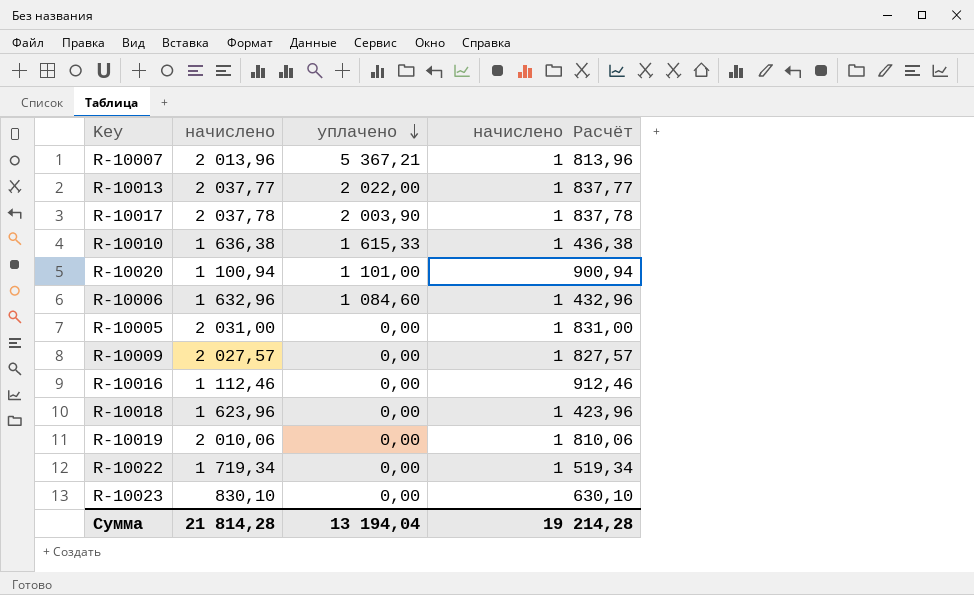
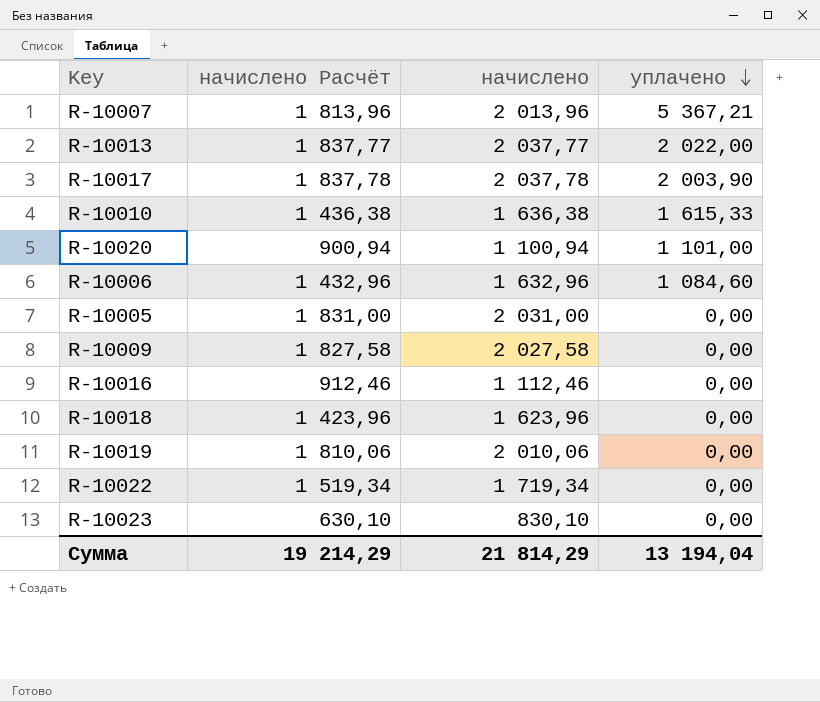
column начислено Расчёт | position: 4 -> 2
R-10009 | начислено Расчёт: 1 827,57 -> 1 827,58
R-10009 | начислено: 2 027,57 -> 2 027,58
Сумма | начислено Расчёт: 19 214,28 -> 19 214,29
Сумма | начислено: 21 814,28 -> 21 814,29

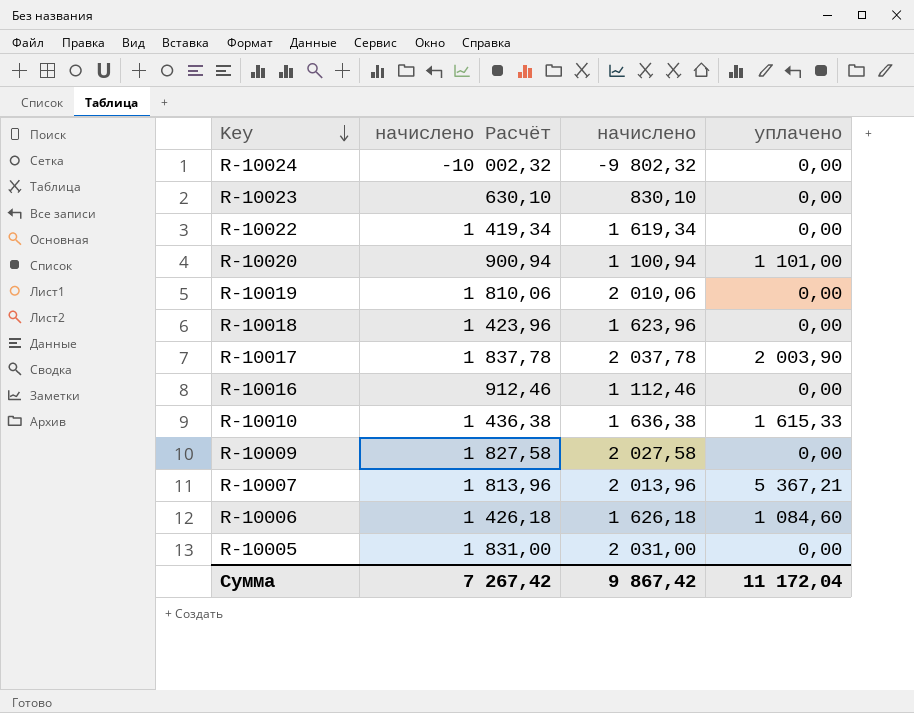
row order: уплачено descending -> Key descending
row R-10013: 1 837,77 | 2 037,77 | 2 022,00 -> none
row R-10024: none -> -10 002,32 | -9 802,32 | 0,00
R-10022 | начислено Расчёт: 1 519,34 -> 1 419,34
R-10022 | начислено: 1 719,34 -> 1 619,34
R-10006 | начислено Расчёт: 1 432,96 -> 1 426,18
R-10006 | начислено: 1 632,96 -> 1 626,18
Сумма | начислено Расчёт: 19 214,29 -> 7 267,42
Сумма | начислено: 21 814,29 -> 9 867,42
Сумма | уплачено: 13 194,04 -> 11 172,04

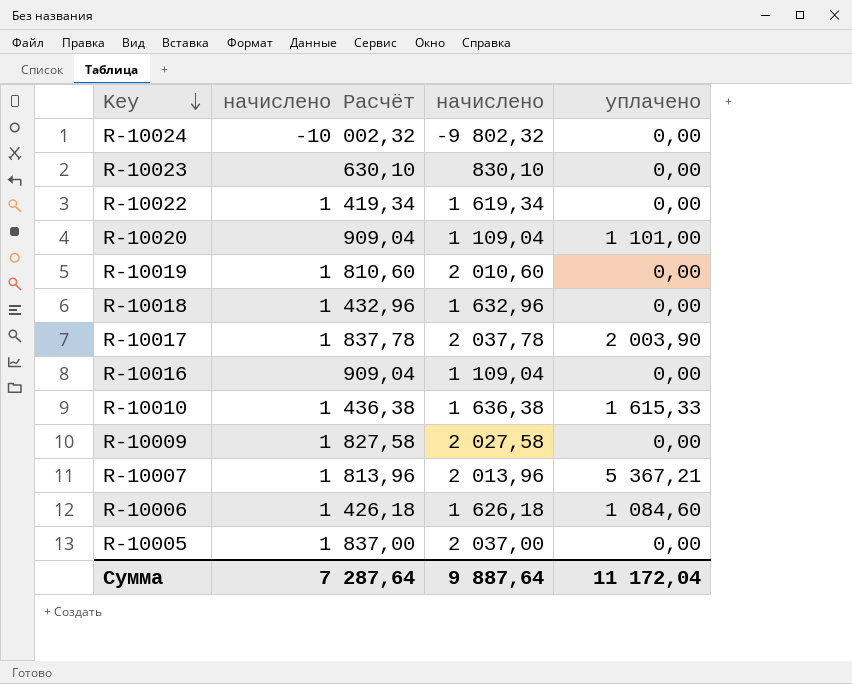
R-10020 | начислено Расчёт: 900,94 -> 909,04
R-10020 | начислено: 1 100,94 -> 1 109,04
R-10019 | начислено Расчёт: 1 810,06 -> 1 810,60
R-10019 | начислено: 2 010,06 -> 2 010,60
R-10018 | начислено Расчёт: 1 423,96 -> 1 432,96
R-10018 | начислено: 1 623,96 -> 1 632,96
R-10016 | начислено Расчёт: 912,46 -> 909,04
R-10016 | начислено: 1 112,46 -> 1 109,04
R-10005 | начислено Расчёт: 1 831,00 -> 1 837,00
R-10005 | начислено: 2 031,00 -> 2 037,00
Сумма | начислено Расчёт: 7 267,42 -> 7 287,64
Сумма | начислено: 9 867,42 -> 9 887,64

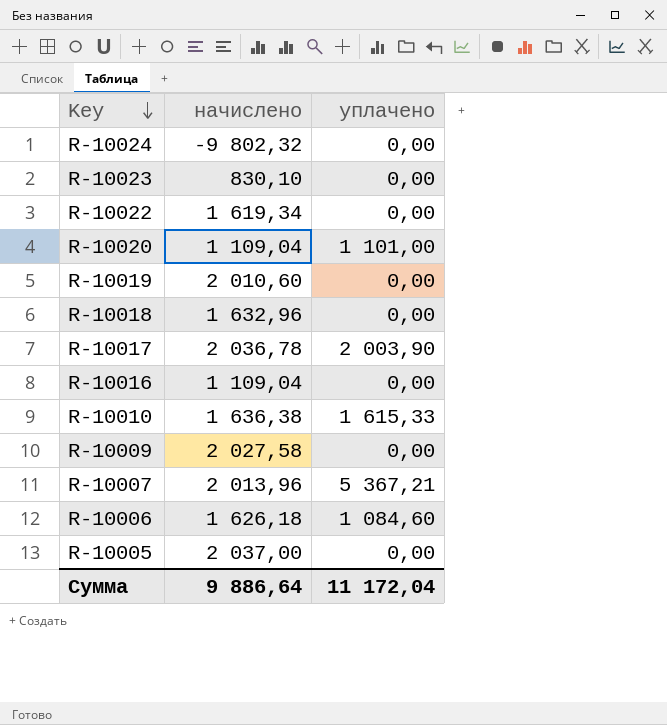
column начислено Расчёт | formula: [начислено] - 200 -> none
R-10017 | начислено: 2 037,78 -> 2 036,78
Сумма | начислено: 9 887,64 -> 9 886,64

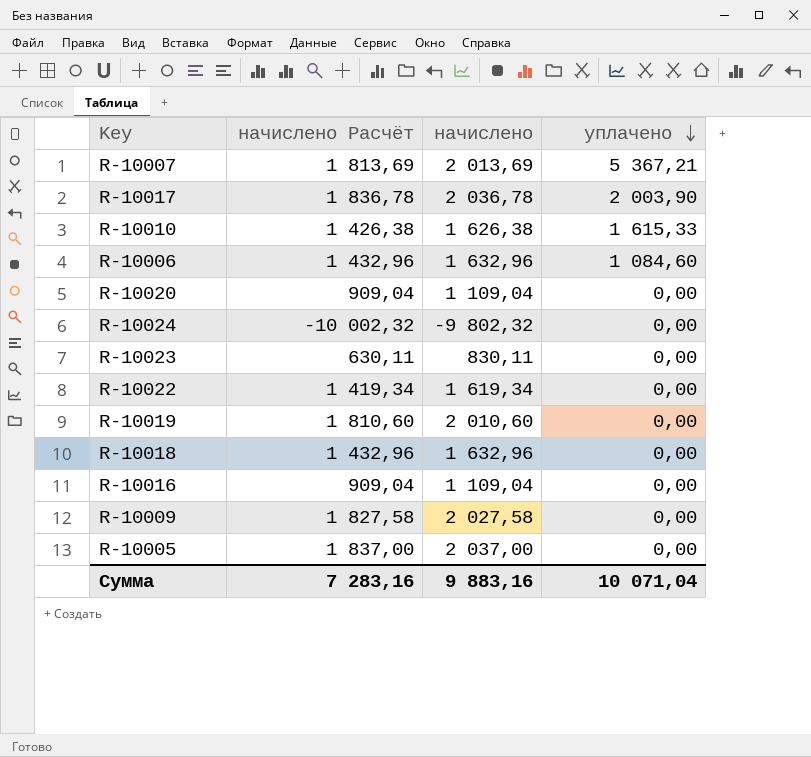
row order: Key descending -> уплачено descending
column начислено Расчёт | formula: none -> [начислено] - 200
R-10007 | начислено: 2 013,96 -> 2 013,69
R-10010 | начислено: 1 636,38 -> 1 626,38
R-10006 | начислено: 1 626,18 -> 1 632,96
R-10020 | уплачено: 1 101,00 -> 0,00
R-10023 | начислено: 830,10 -> 830,11
Сумма | начислено: 9 886,64 -> 9 883,16
Сумма | уплачено: 11 172,04 -> 10 071,04

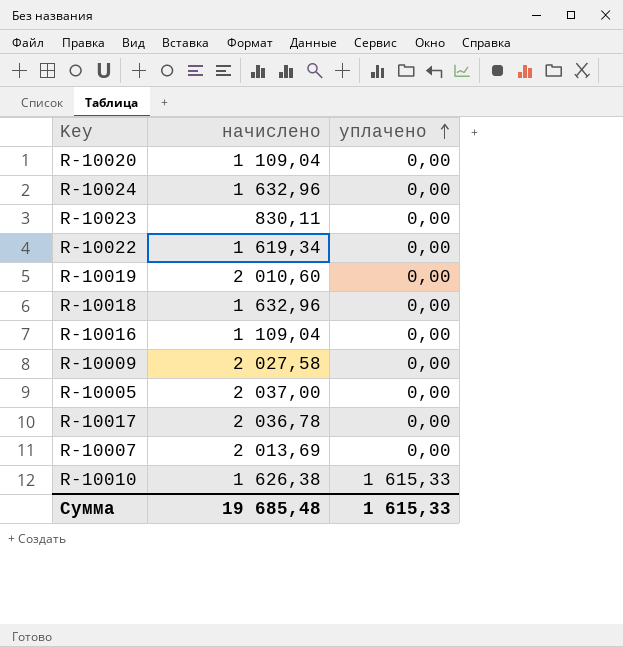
row order: уплачено descending -> уплачено ascending
column начислено Расчёт | formula: [начислено] - 200 -> none
row R-10006: 1 432,96 | 1 632,96 | 1 084,60 -> none
R-10024 | начислено: -9 802,32 -> 1 632,96
R-10017 | уплачено: 2 003,90 -> 0,00
R-10007 | уплачено: 5 367,21 -> 0,00
Сумма | начислено: 9 883,16 -> 19 685,48
Сумма | уплачено: 10 071,04 -> 1 615,33

